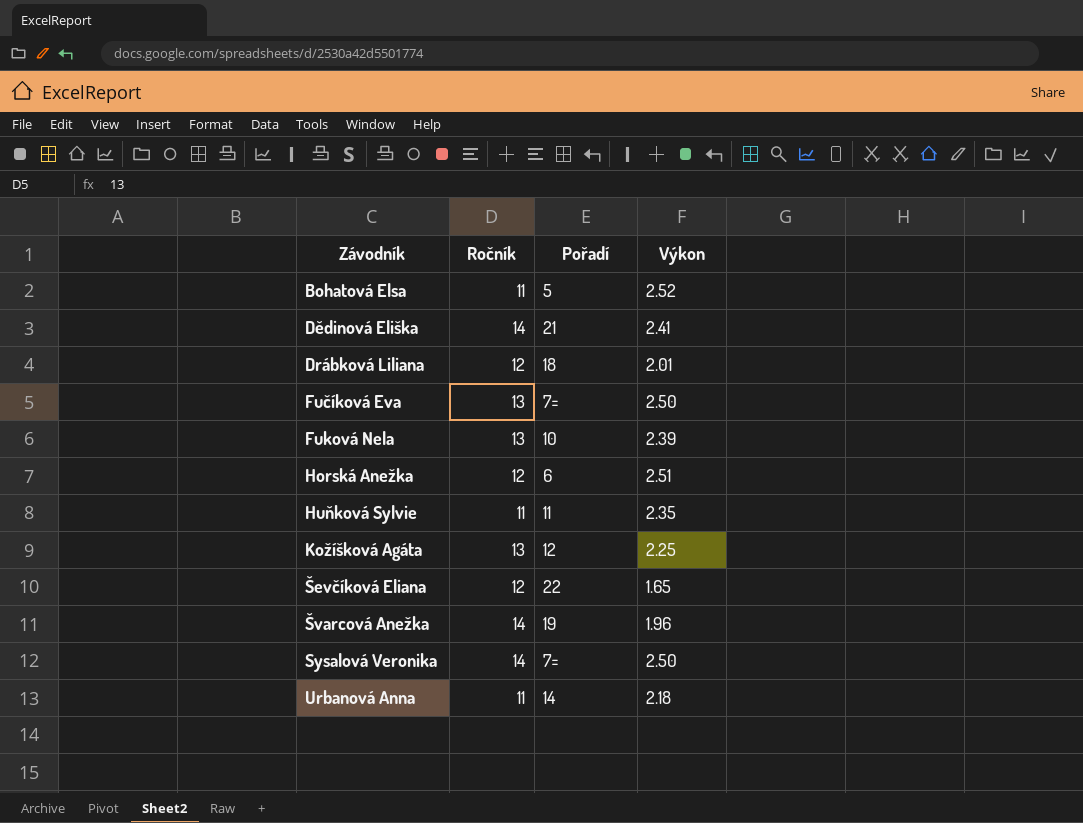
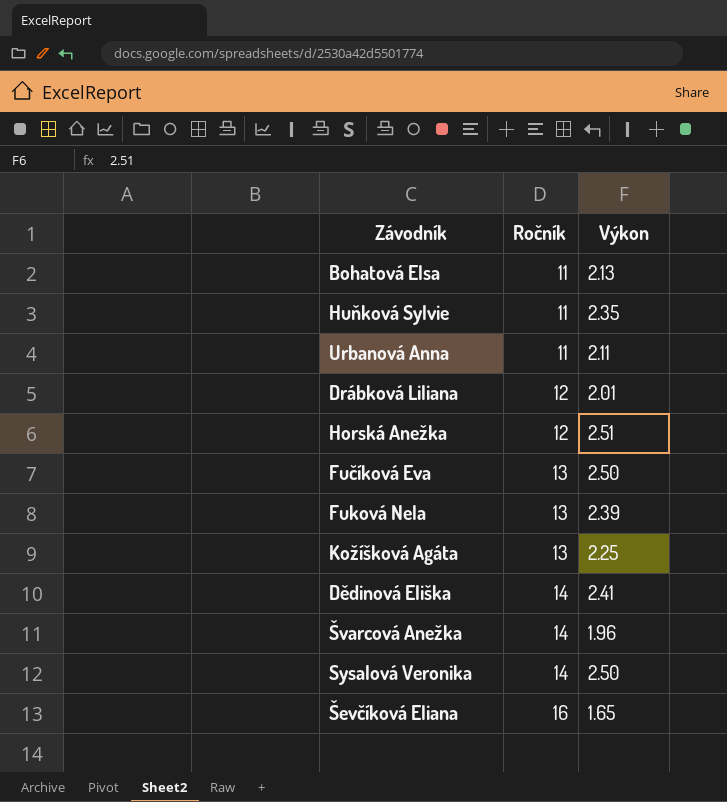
row order: Závodník ascending -> Ročník ascending
column Pořadí | position: 3 -> none
Bohatová Elsa | Výkon: 2.52 -> 2.13
Urbanová Anna | Výkon: 2.18 -> 2.11
Ševčíková Eliana | Ročník: 12 -> 16

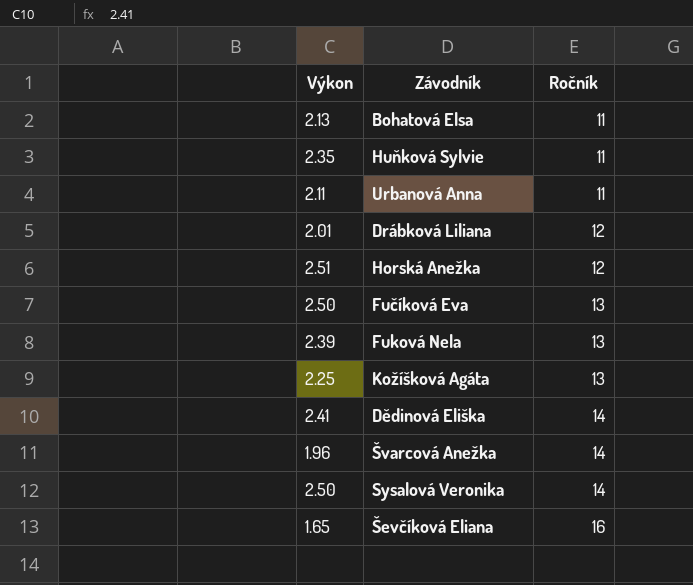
column Výkon | position: 3 -> 1

